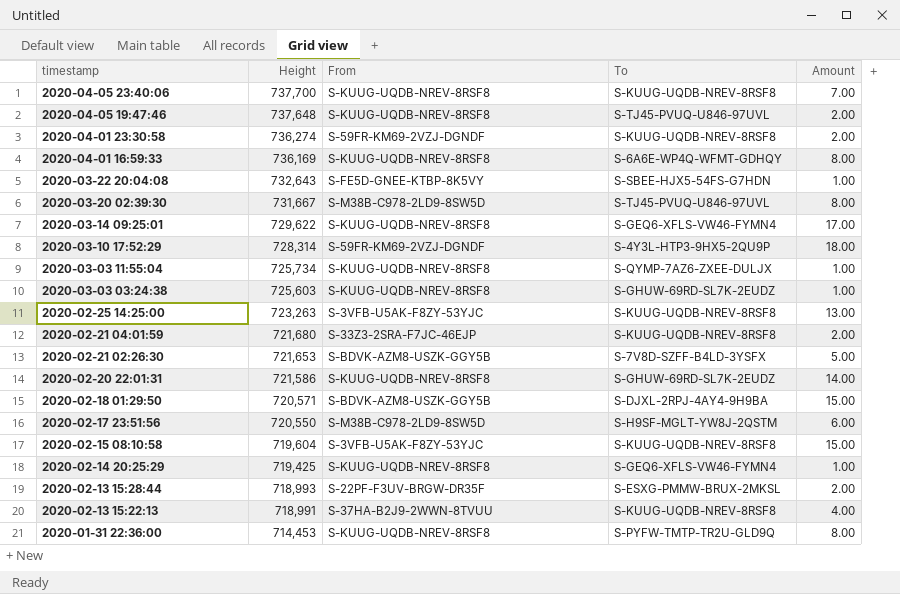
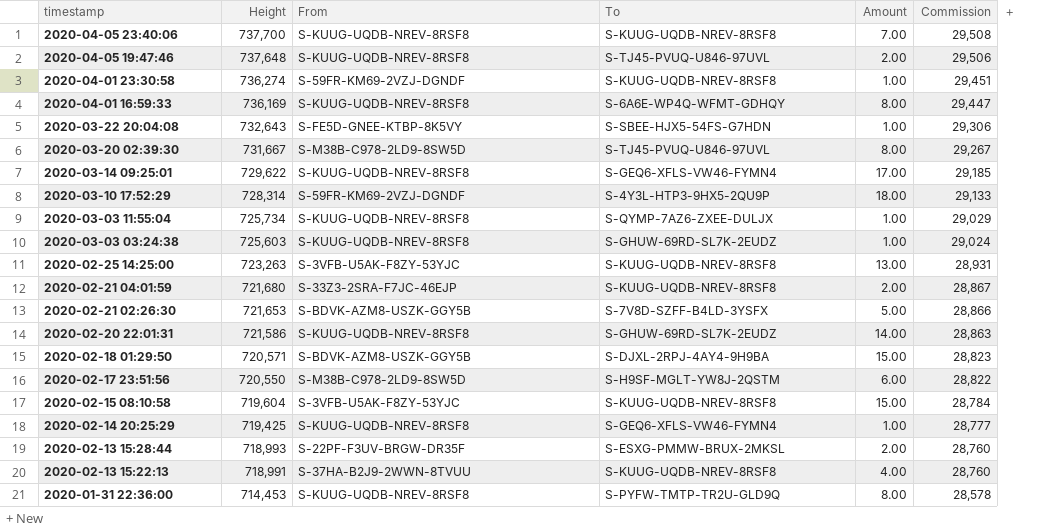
column Commission | formula: none -> [Height] * 0.04
2020-04-01 23:30:58 | Amount: 2.00 -> 1.00

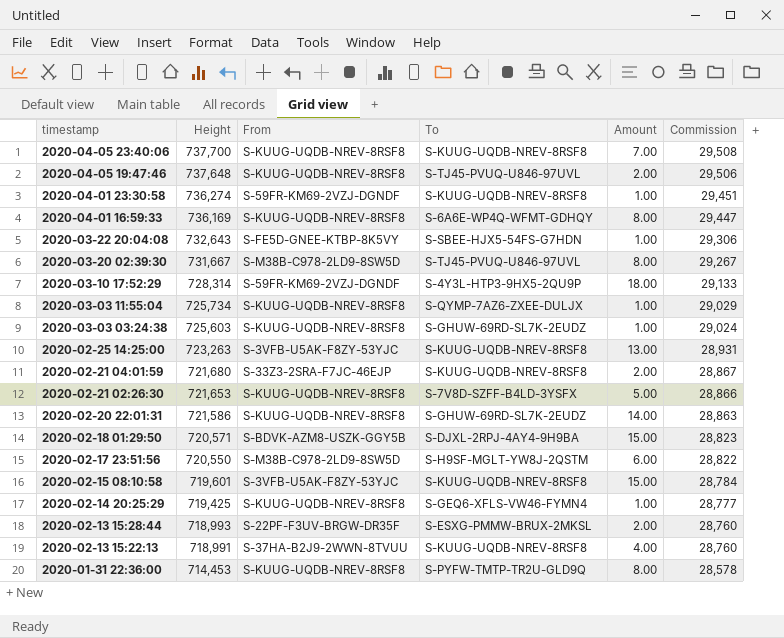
row 2020-03-14 09:25:01: 729,622 | S-KUUG-UQDB-NREV-8RSF8 | S-GEQ6-XFLS-VW46-FYMN4 | 17.00 | 29,185 -> none
2020-02-21 02:26:30 | From: S-BDVK-AZM8-USZK-GGY5B -> S-KUUG-UQDB-NREV-8RSF8
2020-02-15 08:10:58 | Height: 719,604 -> 719,601

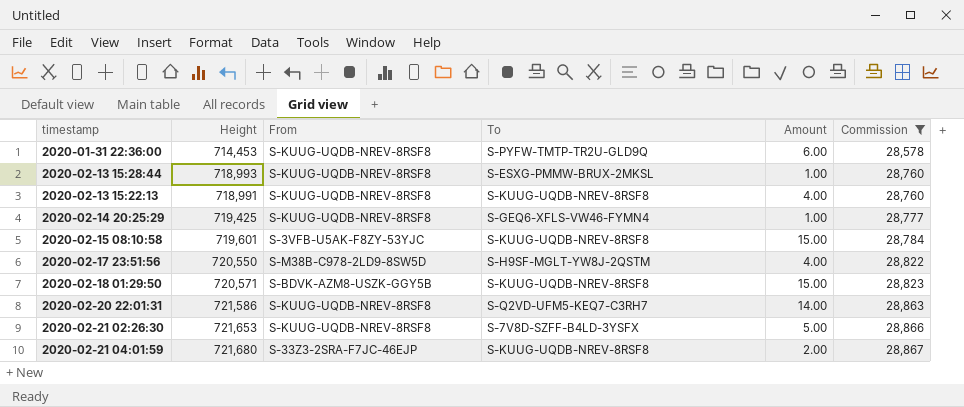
filter: none -> Commission <= 28,867
row order: timestamp descending -> Commission ascending
2020-01-31 22:36:00 | Amount: 8.00 -> 6.00
2020-02-13 15:28:44 | From: S-22PF-F3UV-BRGW-DR35F -> S-KUUG-UQDB-NREV-8RSF8
2020-02-13 15:28:44 | Amount: 2.00 -> 1.00
2020-02-13 15:22:13 | From: S-37HA-B2J9-2WWN-8TVUU -> S-KUUG-UQDB-NREV-8RSF8
2020-02-17 23:51:56 | Amount: 6.00 -> 4.00
2020-02-18 01:29:50 | To: S-DJXL-2RPJ-4AY4-9H9BA -> S-KUUG-UQDB-NREV-8RSF8
2020-02-20 22:01:31 | To: S-GHUW-69RD-SL7K-2EUDZ -> S-Q2VD-UFM5-KEQ7-C3RH7

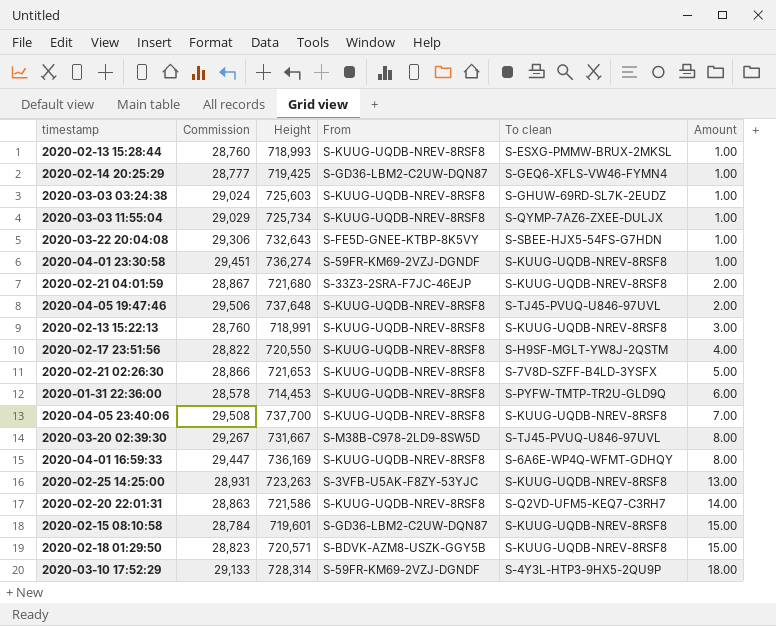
filter: Commission <= 28,867 -> none
row order: Commission ascending -> Amount ascending
column Commission | position: 6 -> 2
column name: To -> To clean
2020-02-14 20:25:29 | From: S-KUUG-UQDB-NREV-8RSF8 -> S-GD36-LBM2-C2UW-DQN87
2020-02-13 15:22:13 | Amount: 4.00 -> 3.00
2020-02-17 23:51:56 | From: S-M38B-C978-2LD9-8SW5D -> S-KUUG-UQDB-NREV-8RSF8
2020-02-15 08:10:58 | From: S-3VFB-U5AK-F8ZY-53YJC -> S-GD36-LBM2-C2UW-DQN87

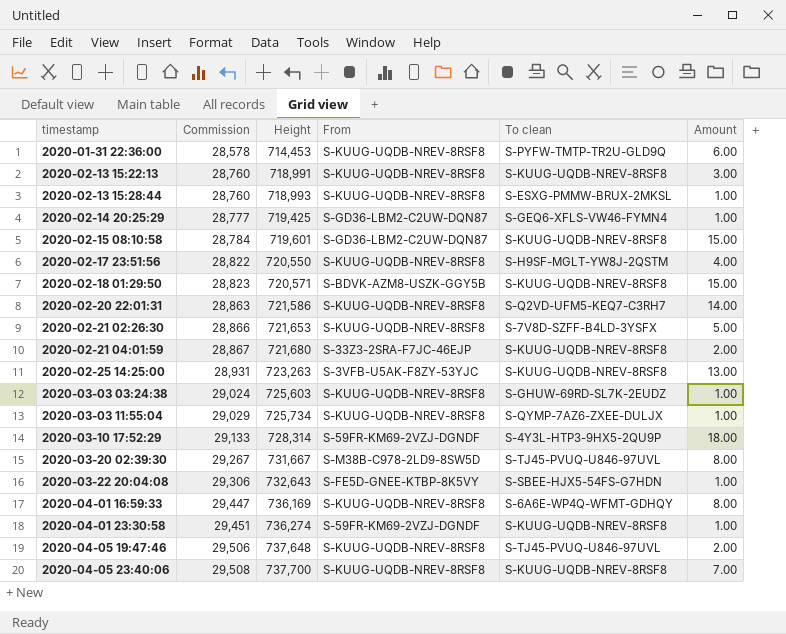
row order: Amount ascending -> timestamp ascending

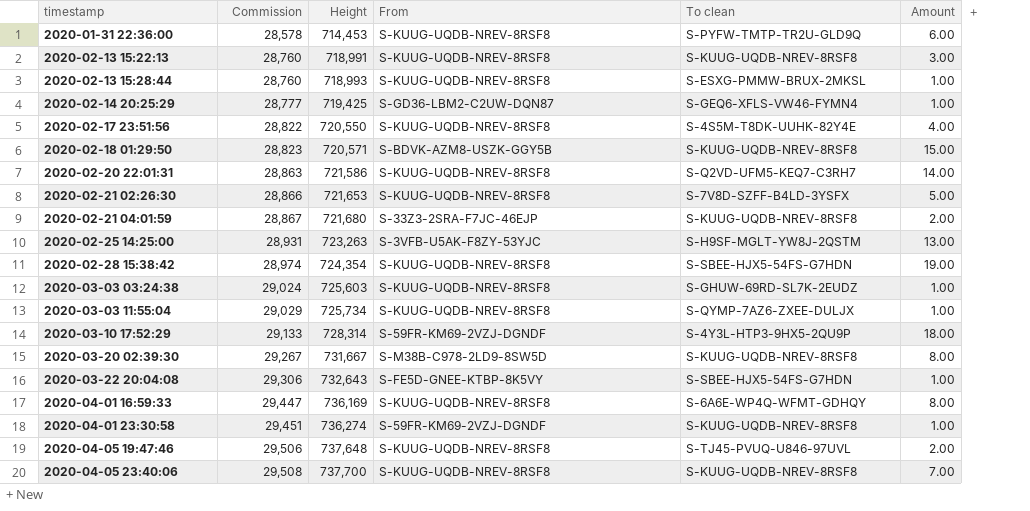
row 2020-02-15 08:10:58: 28,784 | 719,601 | S-GD36-LBM2-C2UW-DQN87 | S-KUUG-UQDB-NREV-8RSF8 | 15.00 -> none
2020-02-17 23:51:56 | To clean: S-H9SF-MGLT-YW8J-2QSTM -> S-4S5M-T8DK-UUHK-82Y4E
2020-02-25 14:25:00 | To clean: S-KUUG-UQDB-NREV-8RSF8 -> S-H9SF-MGLT-YW8J-2QSTM
row 2020-02-28 15:38:42: none -> 28,974 | 724,354 | S-KUUG-UQDB-NREV-8RSF8 | S-SBEE-HJX5-54FS-G7HDN | 19.00
2020-03-20 02:39:30 | To clean: S-TJ45-PVUQ-U846-97UVL -> S-KUUG-UQDB-NREV-8RSF8

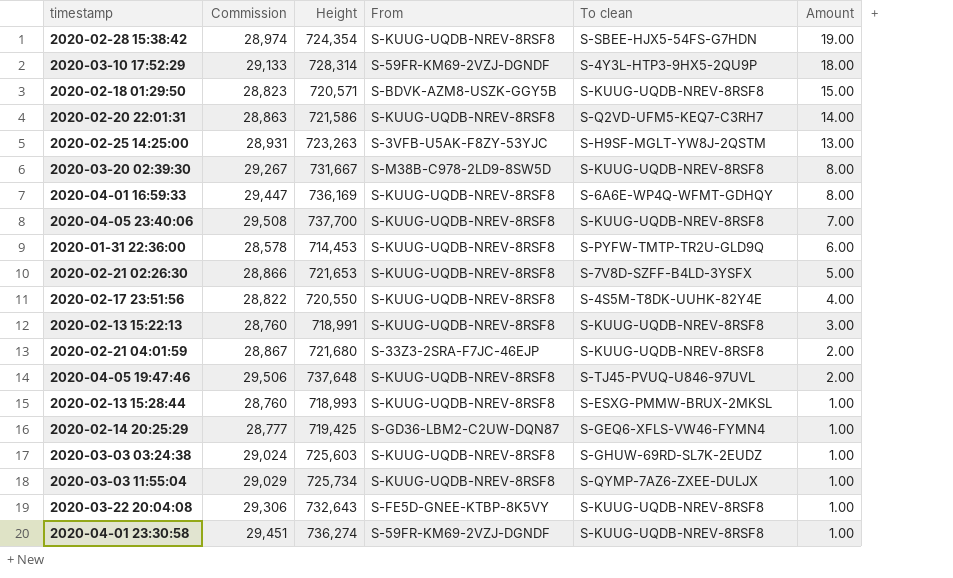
row order: timestamp ascending -> Amount descending
2020-03-22 20:04:08 | To clean: S-SBEE-HJX5-54FS-G7HDN -> S-KUUG-UQDB-NREV-8RSF8

